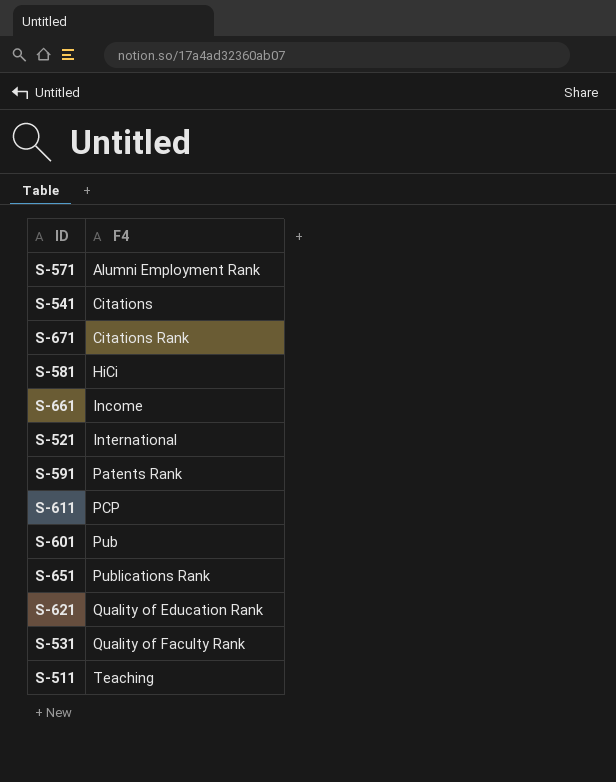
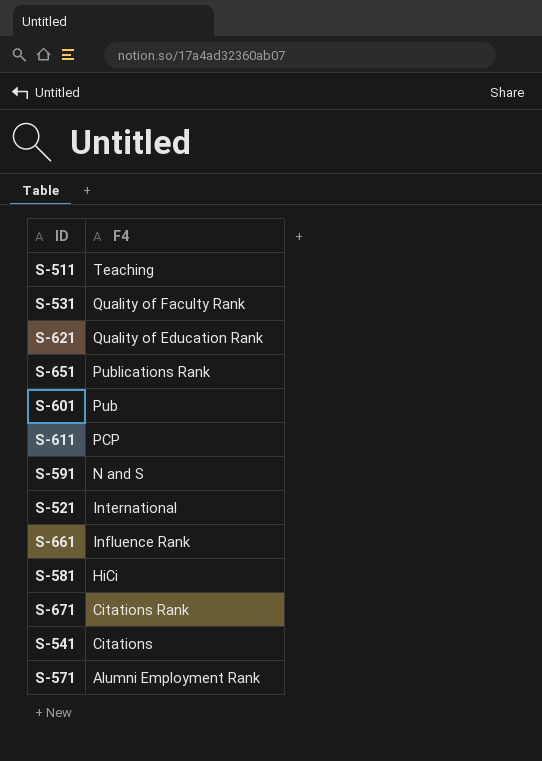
row order: F4 ascending -> F4 descending
S-591 | F4: Patents Rank -> N and S
S-661 | F4: Income -> Influence Rank

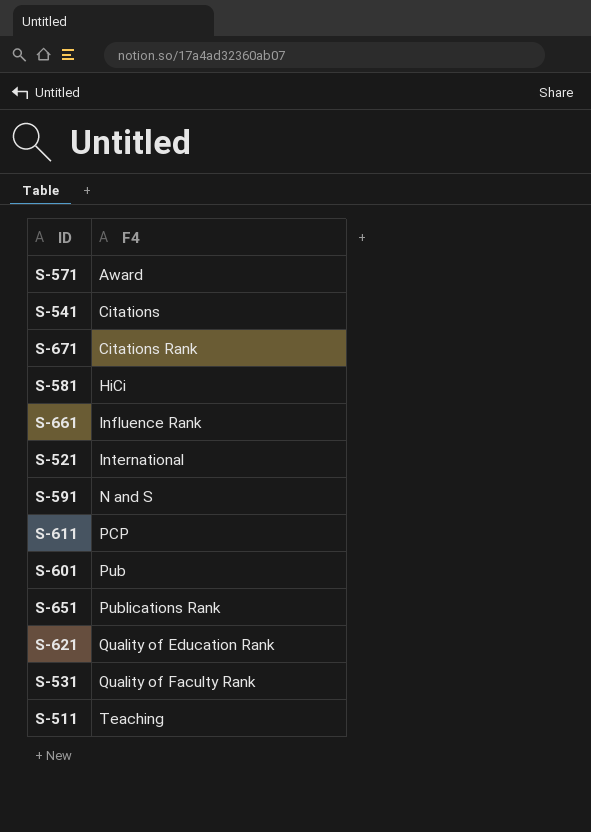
row order: F4 descending -> F4 ascending
S-571 | F4: Alumni Employment Rank -> Award

